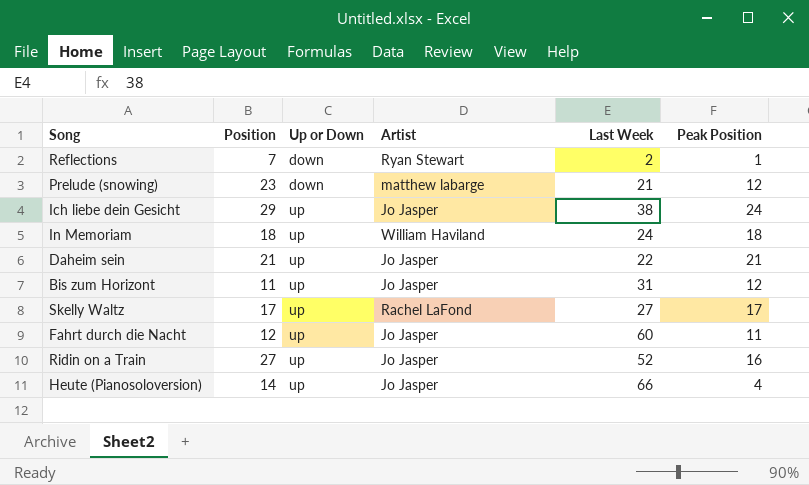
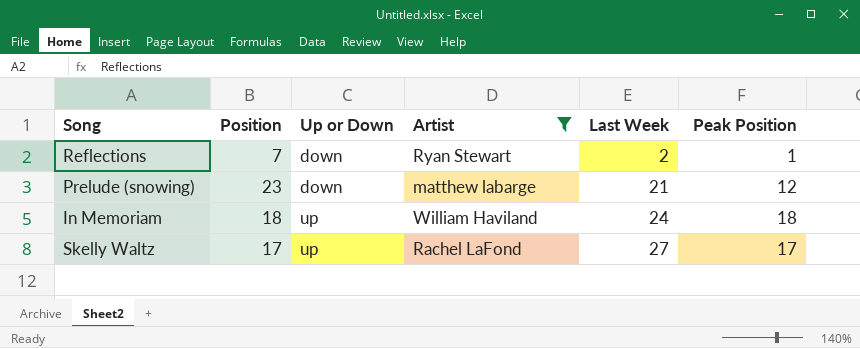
filter: none -> Artist != Jo Jasper

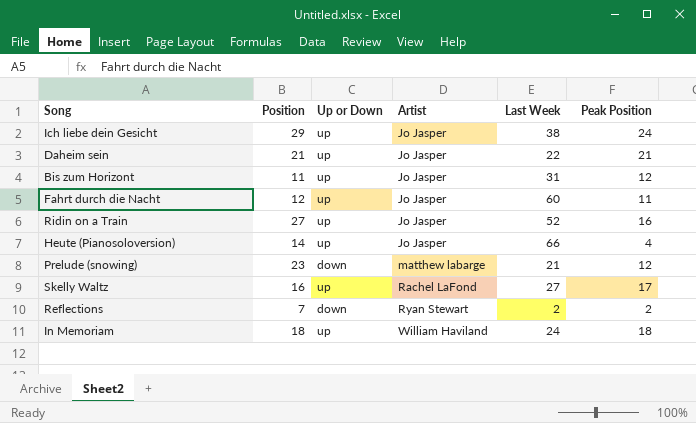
filter: Artist != Jo Jasper -> none
row order: Up or Down ascending -> Artist ascending
Skelly Waltz | Position: 17 -> 16
Reflections | Peak Position: 1 -> 2

